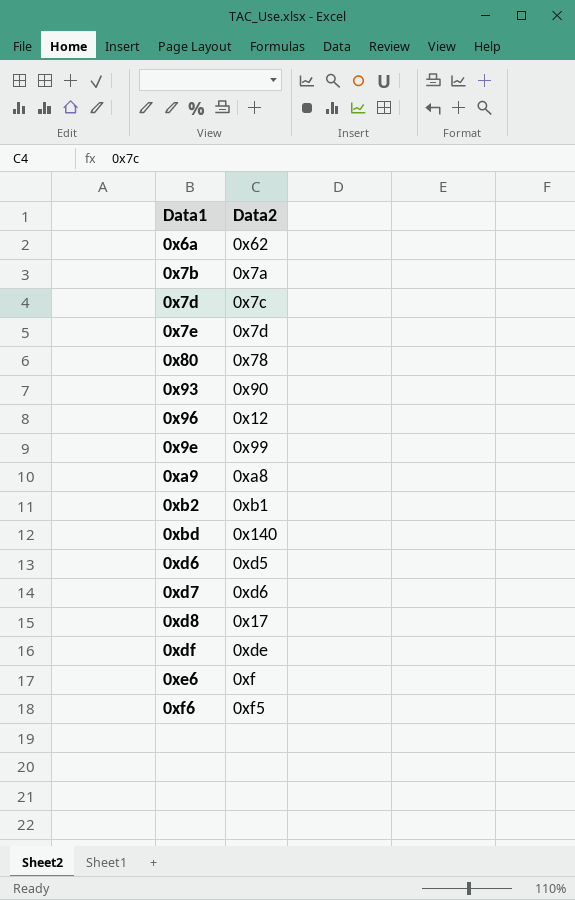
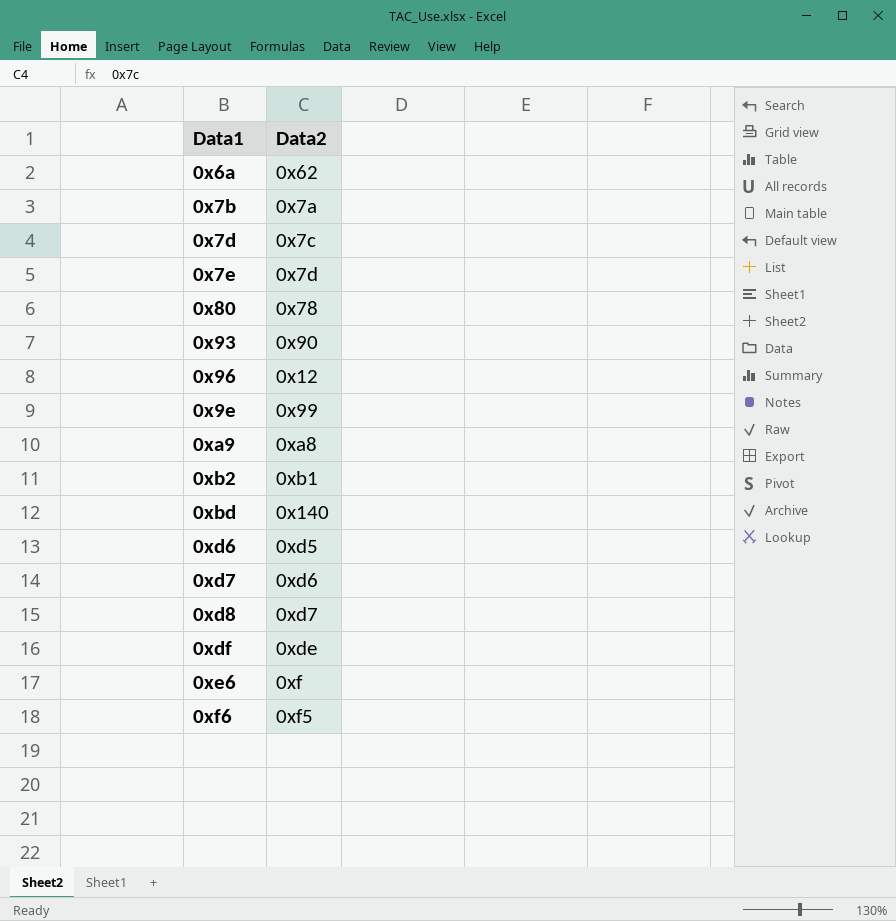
0xd8 | Data2: 0x17 -> 0xd7

